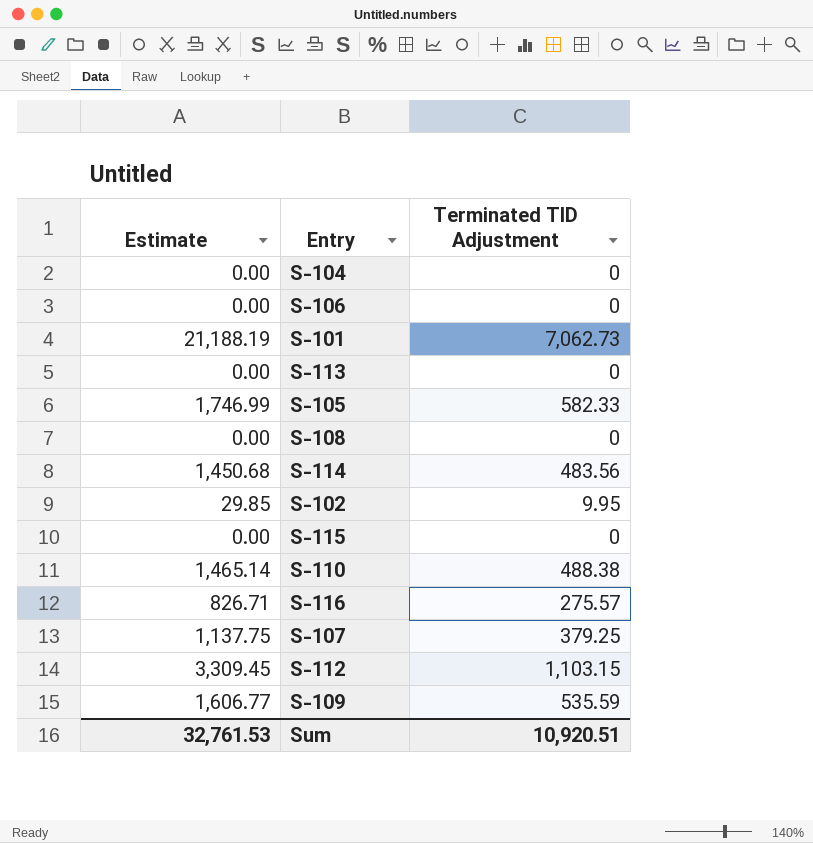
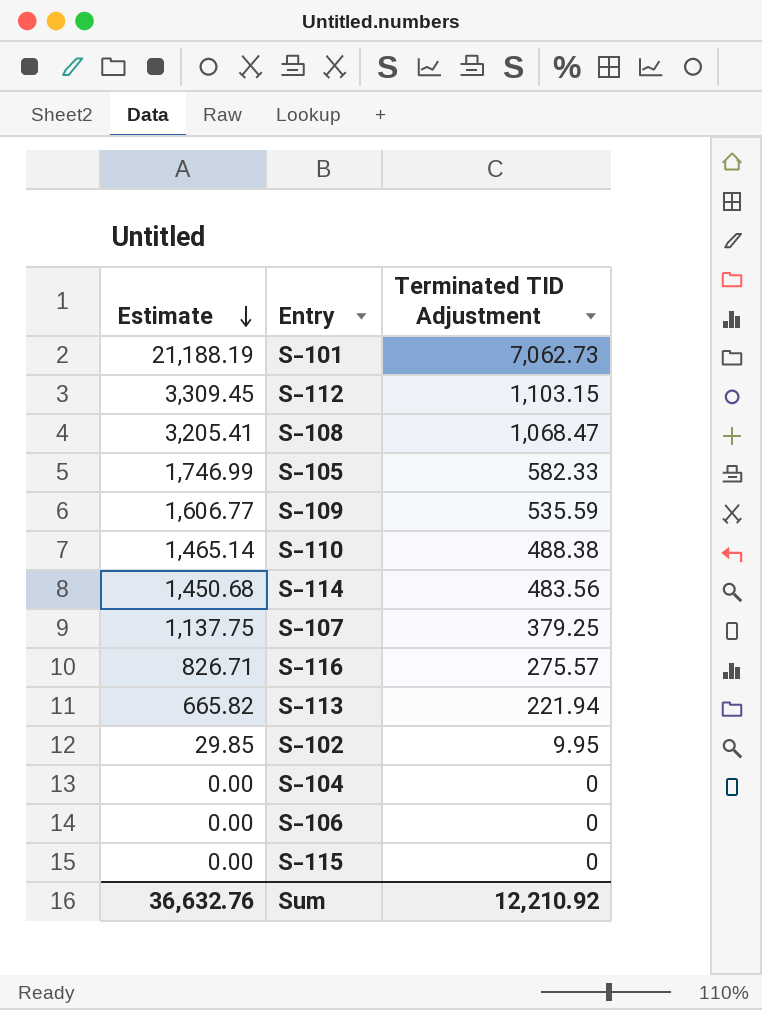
row order: none -> Estimate descending
S-108 | Estimate: 0.00 -> 3,205.41
S-108 | Terminated TID Adjustment: 0 -> 1,068.47
S-113 | Estimate: 0.00 -> 665.82
S-113 | Terminated TID Adjustment: 0 -> 221.94
Sum | Estimate: 32,761.53 -> 36,632.76
Sum | Terminated TID Adjustment: 10,920.51 -> 12,210.92

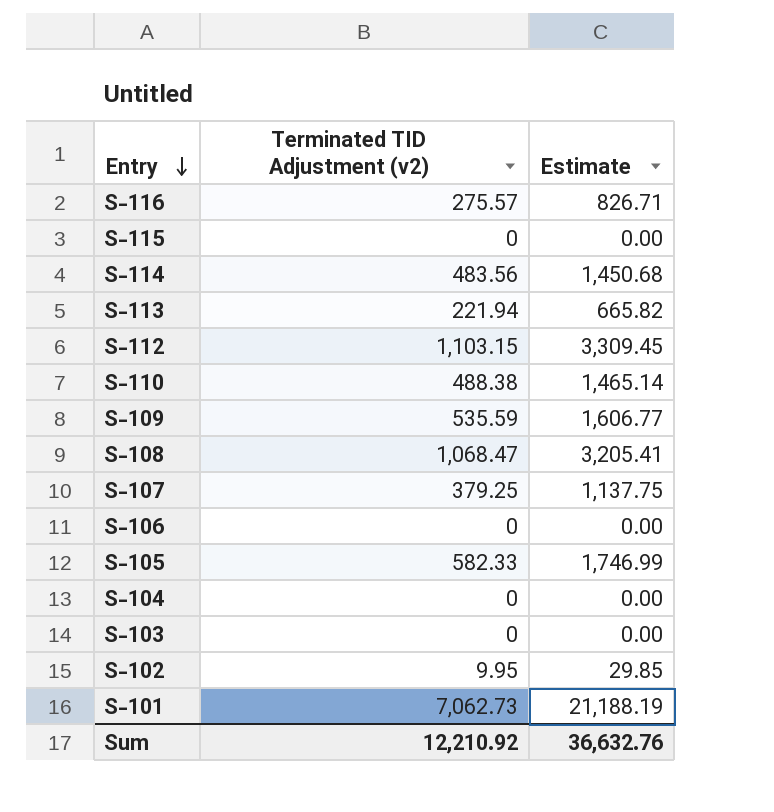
row order: Estimate descending -> Entry descending
column name: Terminated TID Adjustment -> Terminated TID Adjustment (v2)
column Estimate | position: 1 -> 3
row S-103: none -> 0 | 0.00

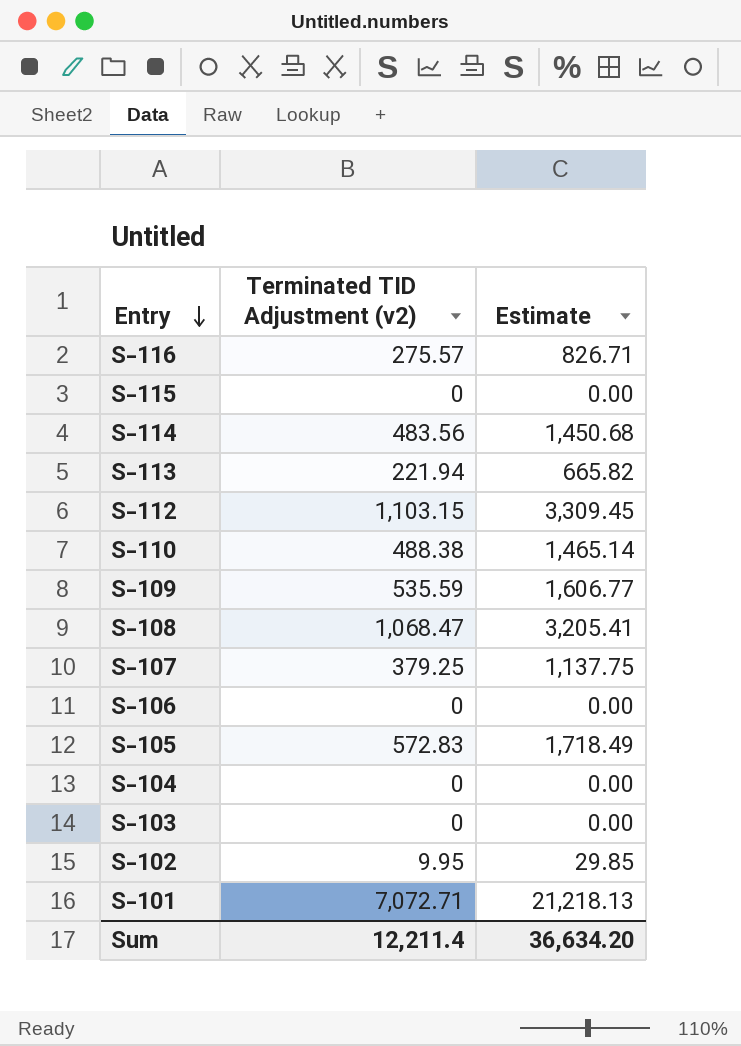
S-105 | Terminated TID Adjustment (v2): 582.33 -> 572.83
S-105 | Estimate: 1,746.99 -> 1,718.49
S-101 | Terminated TID Adjustment (v2): 7,062.73 -> 7,072.71
S-101 | Estimate: 21,188.19 -> 21,218.13
Sum | Terminated TID Adjustment (v2): 12,210.92 -> 12,211.4
Sum | Estimate: 36,632.76 -> 36,634.20

